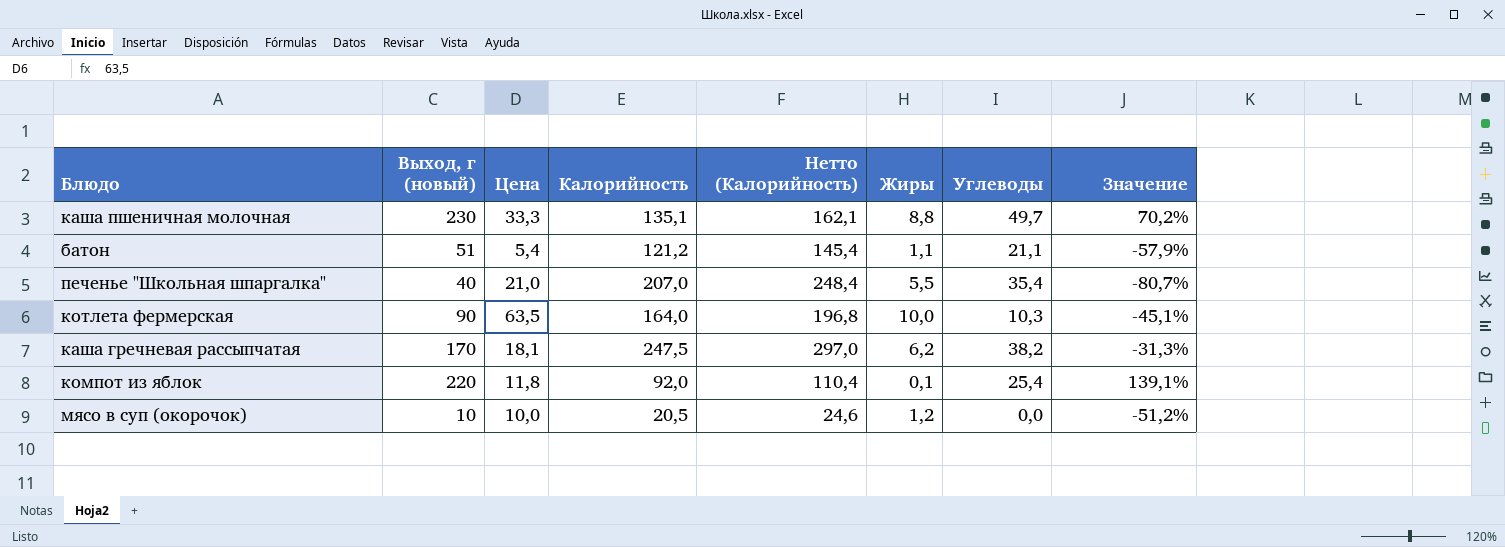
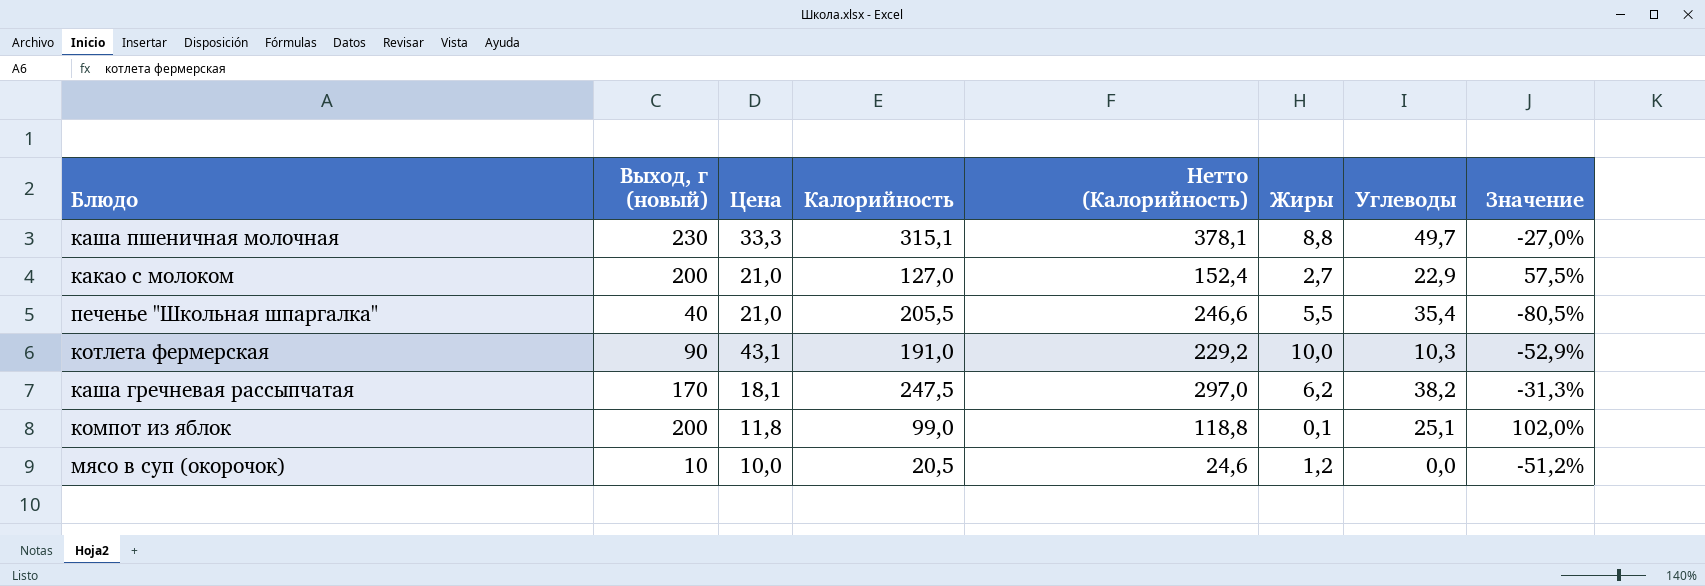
row батон: 51 | 5,4 | 121,2 | 145,4 | 1,1 | 21,1 | -57,9% -> none
каша пшеничная молочная | Калорийность: 135,1 -> 315,1
каша пшеничная молочная | Нетто (Калорийность): 162,1 -> 378,1
каша пшеничная молочная | Значение: 70,2% -> -27,0%
row какао с молоком: none -> 200 | 21,0 | 127,0 | 152,4 | 2,7 | 22,9 | 57,5%
печенье "Школьная шпаргалка" | Калорийность: 207,0 -> 205,5
печенье "Школьная шпаргалка" | Нетто (Калорийность): 248,4 -> 246,6
печенье "Школьная шпаргалка" | Значение: -80,7% -> -80,5%
котлета фермерская | Цена: 63,5 -> 43,1
котлета фермерская | Калорийность: 164,0 -> 191,0
котлета фермерская | Нетто (Калорийность): 196,8 -> 229,2
котлета фермерская | Значение: -45,1% -> -52,9%
компот из яблок | Выход, г (новый): 220 -> 200
компот из яблок | Калорийность: 92,0 -> 99,0
компот из яблок | Нетто (Калорийность): 110,4 -> 118,8
компот из яблок | Углеводы: 25,4 -> 25,1
компот из яблок | Значение: 139,1% -> 102,0%

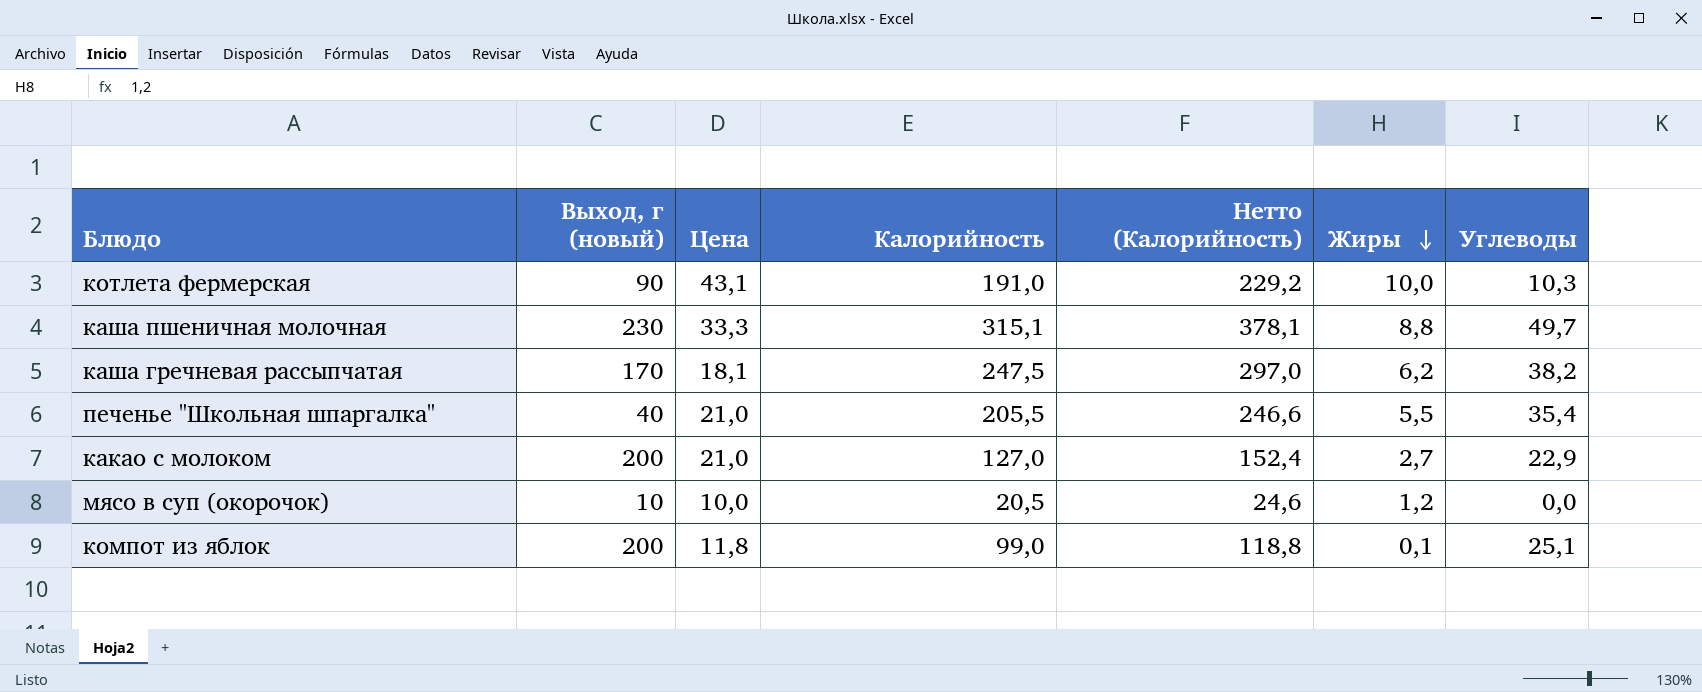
row order: none -> Жиры descending
column Значение | formula: ([Выход, г (новый)] - [Калорийность]) / [Калорийность] -> none

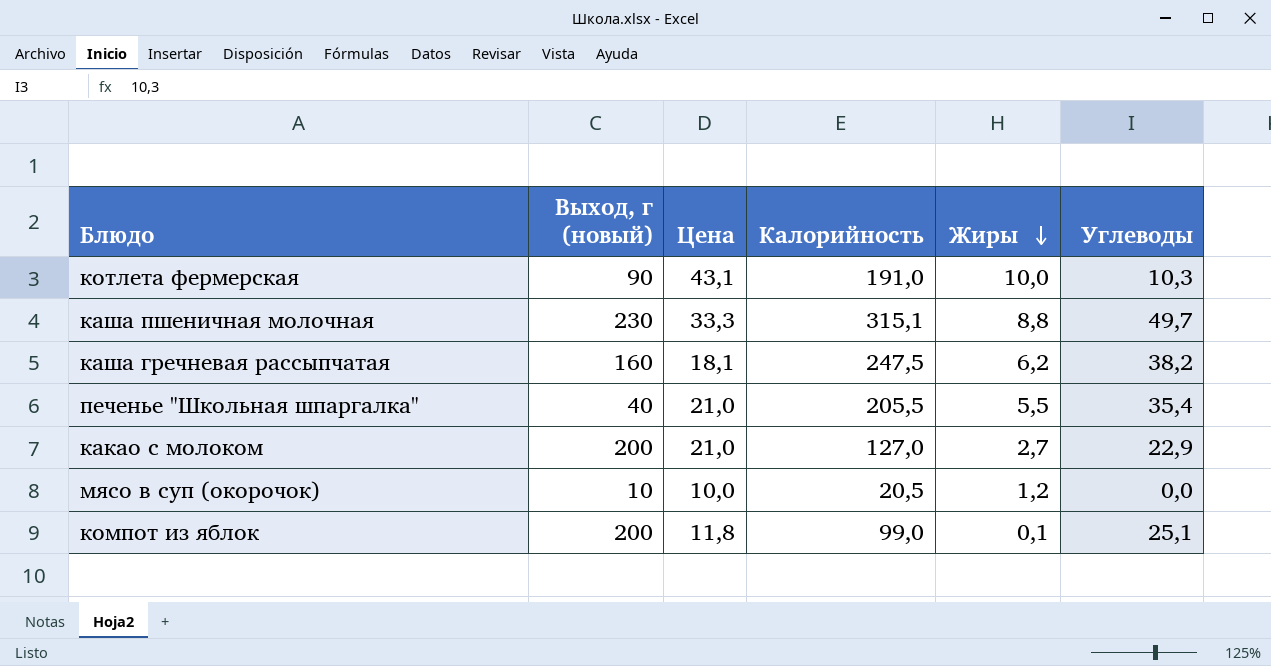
column Нетто (Калорийность) | formula: [Калорийность] * 1,2 -> none
каша гречневая рассыпчатая | Выход, г (новый): 170 -> 160

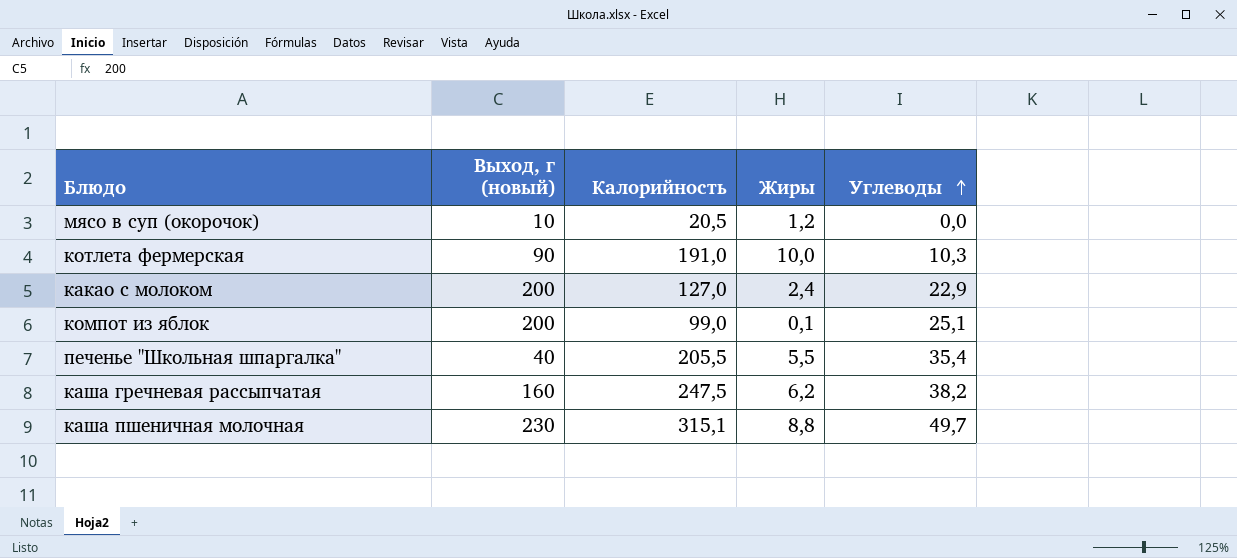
row order: Жиры descending -> Углеводы ascending
column Цена | position: 3 -> none
какао с молоком | Жиры: 2,7 -> 2,4

